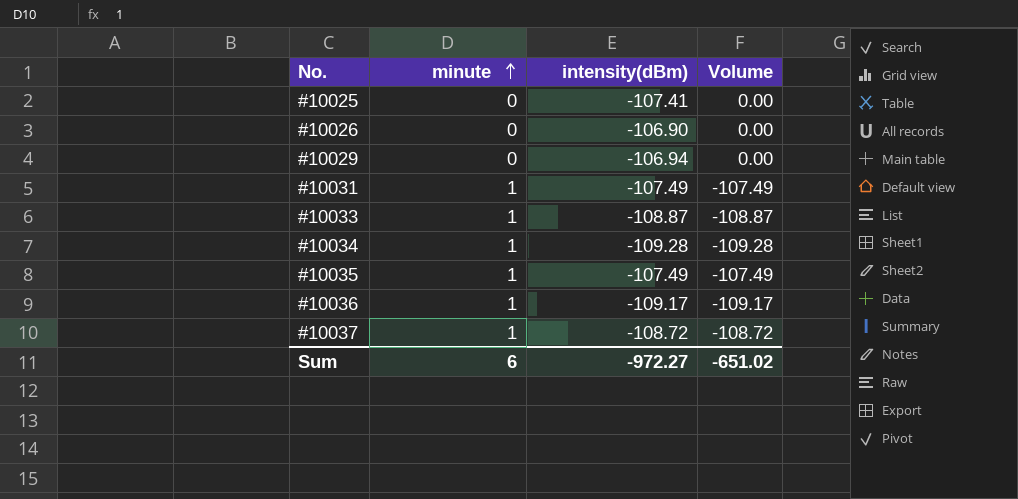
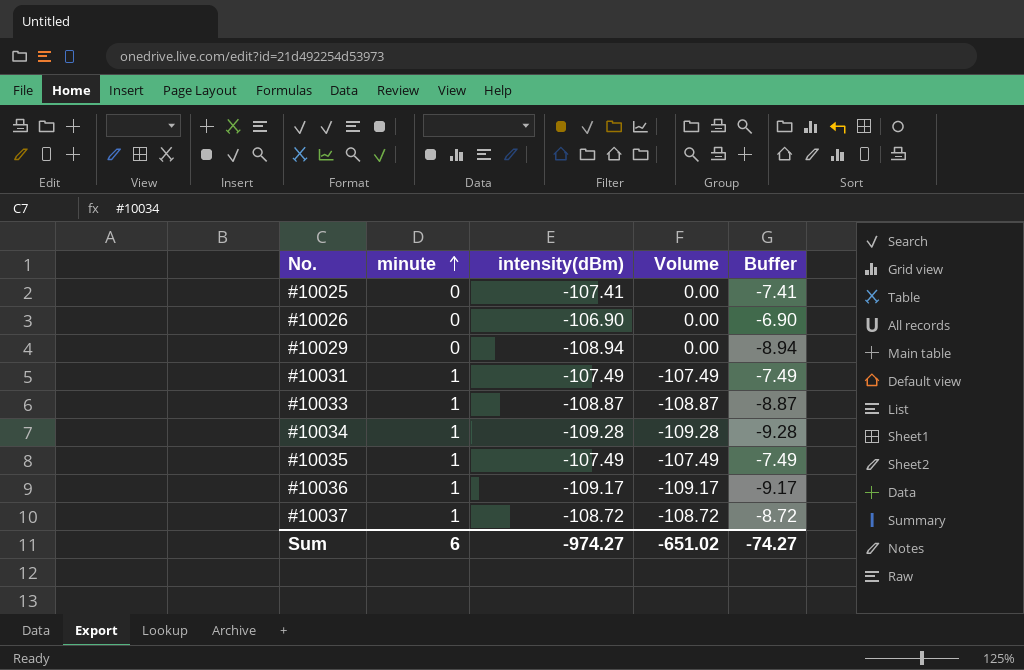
column Buffer | formula: none -> [intensity(dBm)] + 100
#10029 | intensity(dBm): -106.94 -> -108.94
Sum | intensity(dBm): -972.27 -> -974.27

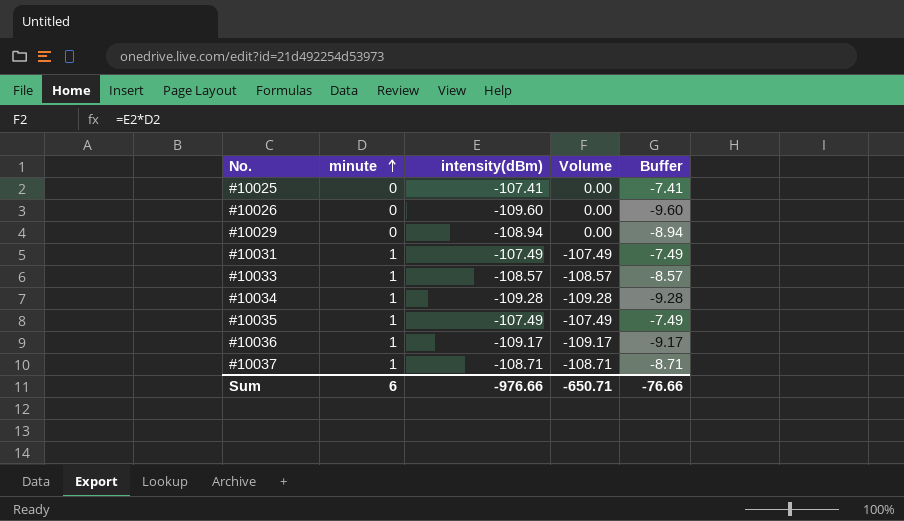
#10026 | intensity(dBm): -106.90 -> -109.60
#10026 | Buffer: -6.90 -> -9.60
#10033 | intensity(dBm): -108.87 -> -108.57
#10033 | Volume: -108.87 -> -108.57
#10033 | Buffer: -8.87 -> -8.57
#10037 | intensity(dBm): -108.72 -> -108.71
#10037 | Volume: -108.72 -> -108.71
#10037 | Buffer: -8.72 -> -8.71
Sum | intensity(dBm): -974.27 -> -976.66
Sum | Volume: -651.02 -> -650.71
Sum | Buffer: -74.27 -> -76.66

